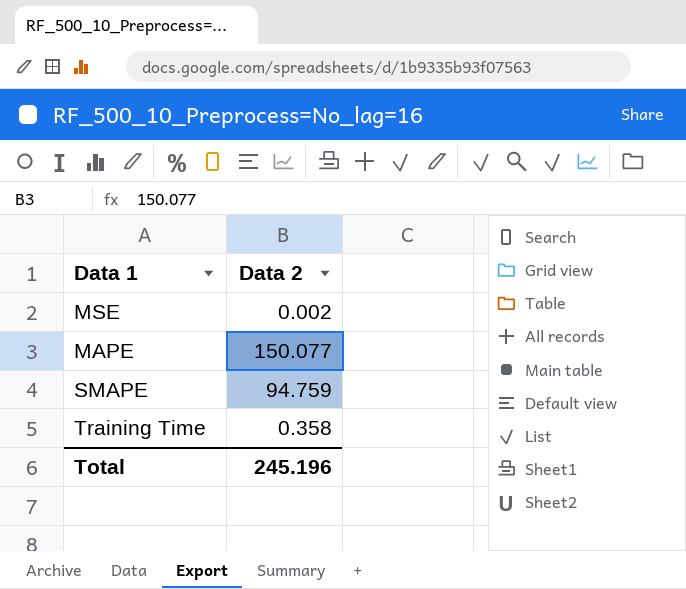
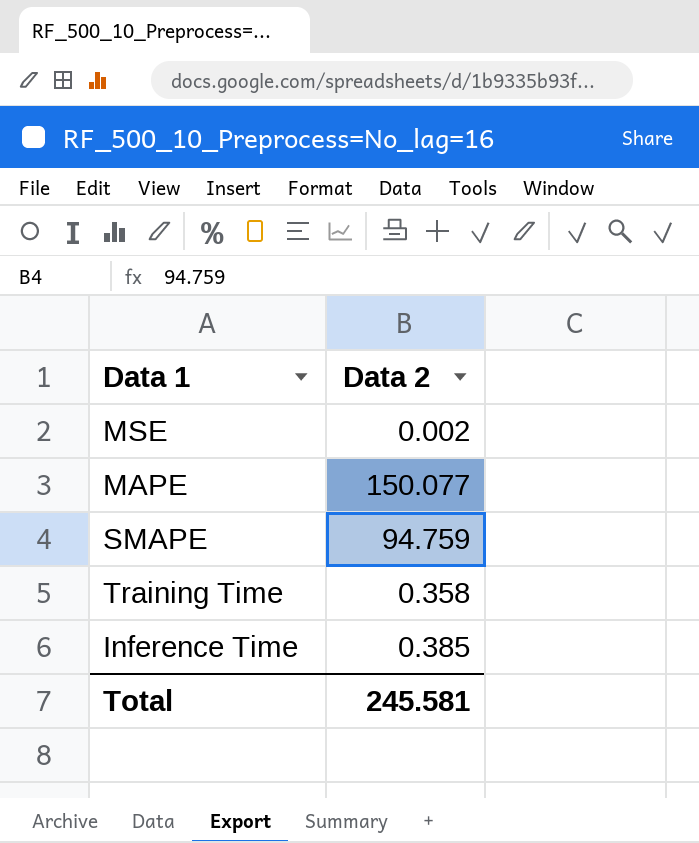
row Inference Time: none -> 0.385
Total | Data 2: 245.196 -> 245.581

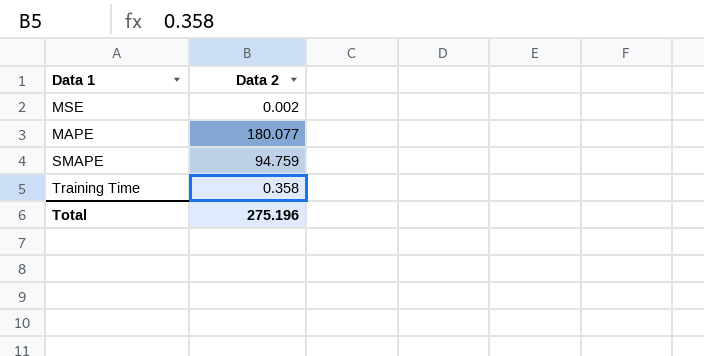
row Inference Time: 0.385 -> none
MAPE | Data 2: 150.077 -> 180.077
Total | Data 2: 245.581 -> 275.196

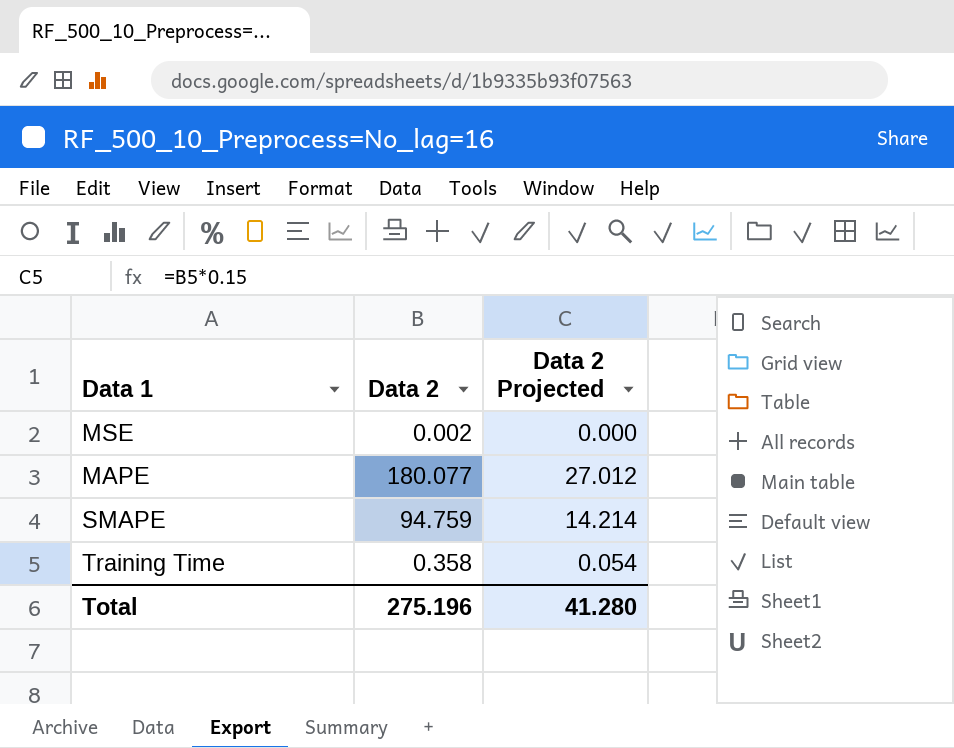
column Data 2 Projected | formula: none -> [Data 2] * 0.15

